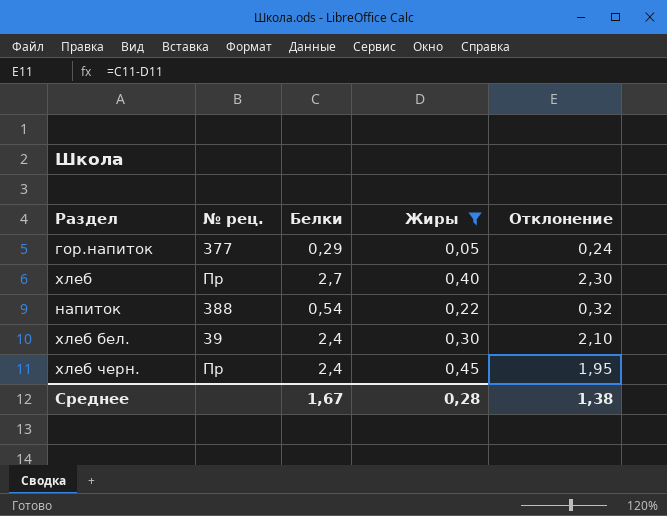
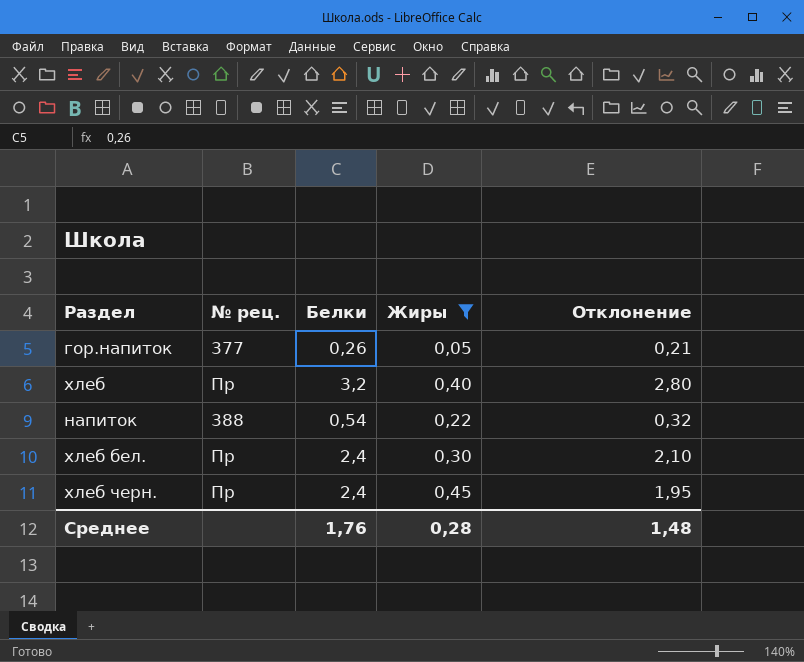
гор.напиток | Белки: 0,29 -> 0,26
гор.напиток | Отклонение: 0,24 -> 0,21
хлеб | Белки: 2,7 -> 3,2
хлеб | Отклонение: 2,30 -> 2,80
хлеб бел. | № рец.: 39 -> Пр
Среднее | Белки: 1,67 -> 1,76
Среднее | Отклонение: 1,38 -> 1,48

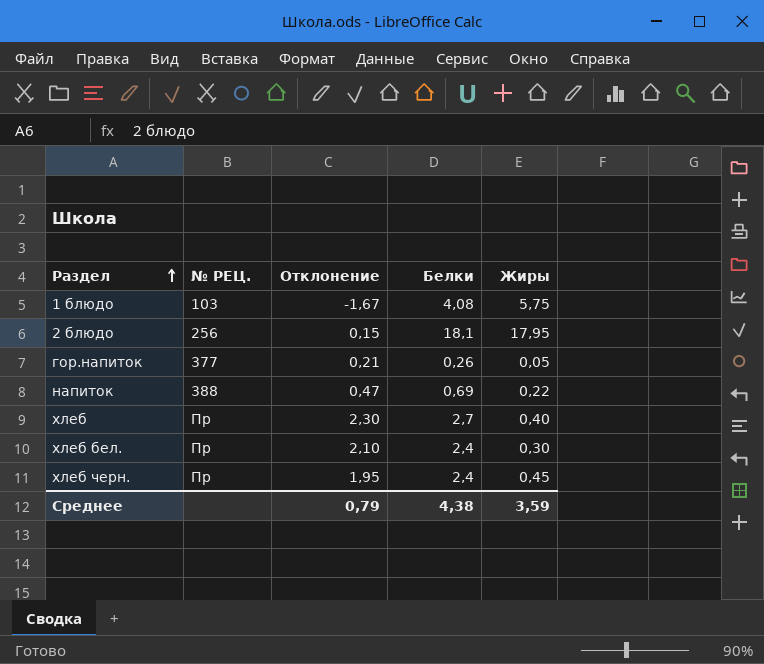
filter: Жиры <= 0,45 -> none
row order: none -> Раздел ascending
column name: № рец. -> № РЕЦ.
column Отклонение | position: 5 -> 3
напиток | Отклонение: 0,32 -> 0,47
напиток | Белки: 0,54 -> 0,69
хлеб | Отклонение: 2,80 -> 2,30
хлеб | Белки: 3,2 -> 2,7
Среднее | Отклонение: 1,48 -> 0,79
Среднее | Белки: 1,76 -> 4,38
Среднее | Жиры: 0,28 -> 3,59

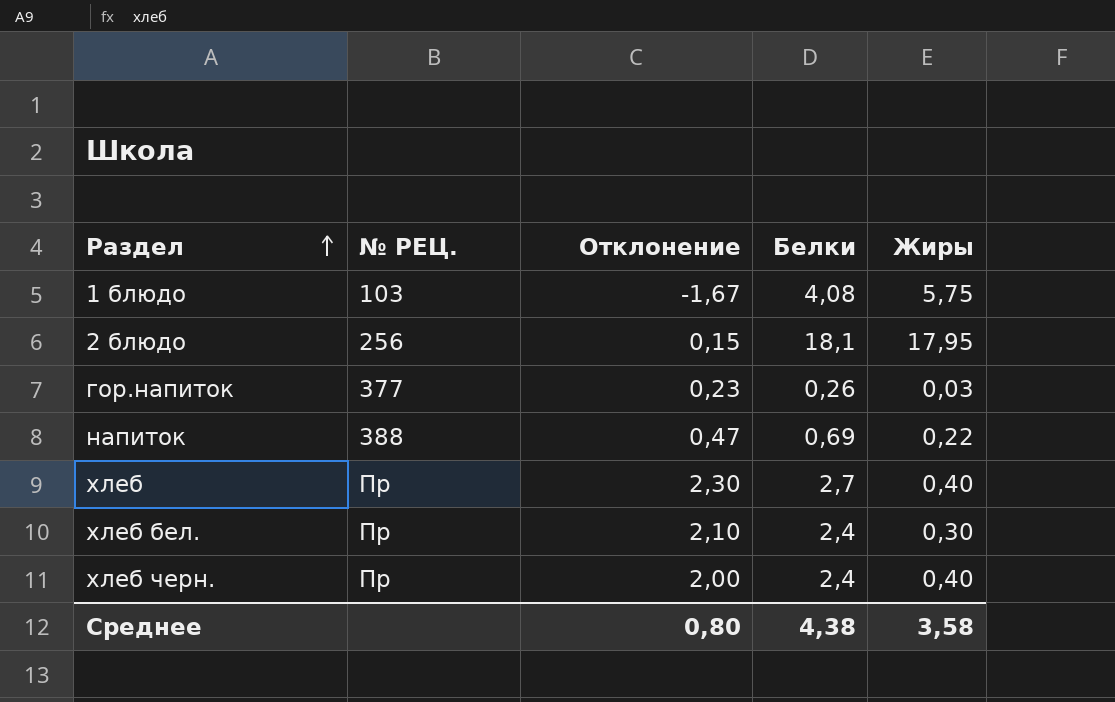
гор.напиток | Отклонение: 0,21 -> 0,23
гор.напиток | Жиры: 0,05 -> 0,03
хлеб черн. | Отклонение: 1,95 -> 2,00
хлеб черн. | Жиры: 0,45 -> 0,40
Среднее | Отклонение: 0,79 -> 0,80
Среднее | Жиры: 3,59 -> 3,58

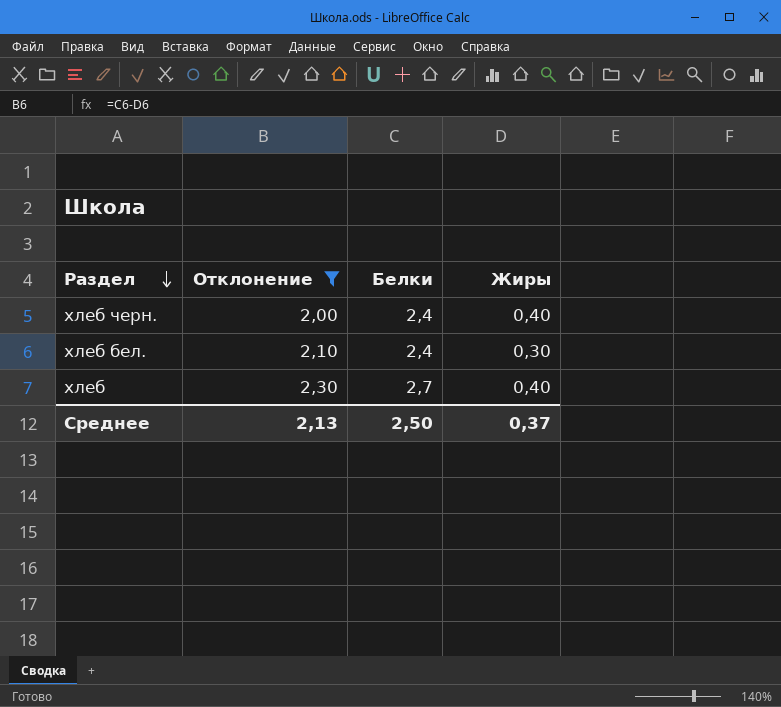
filter: none -> Отклонение >= 2,00
row order: Раздел ascending -> Раздел descending
column № РЕЦ. | position: 2 -> none
Среднее | Отклонение: 0,80 -> 2,13
Среднее | Белки: 4,38 -> 2,50
Среднее | Жиры: 3,58 -> 0,37

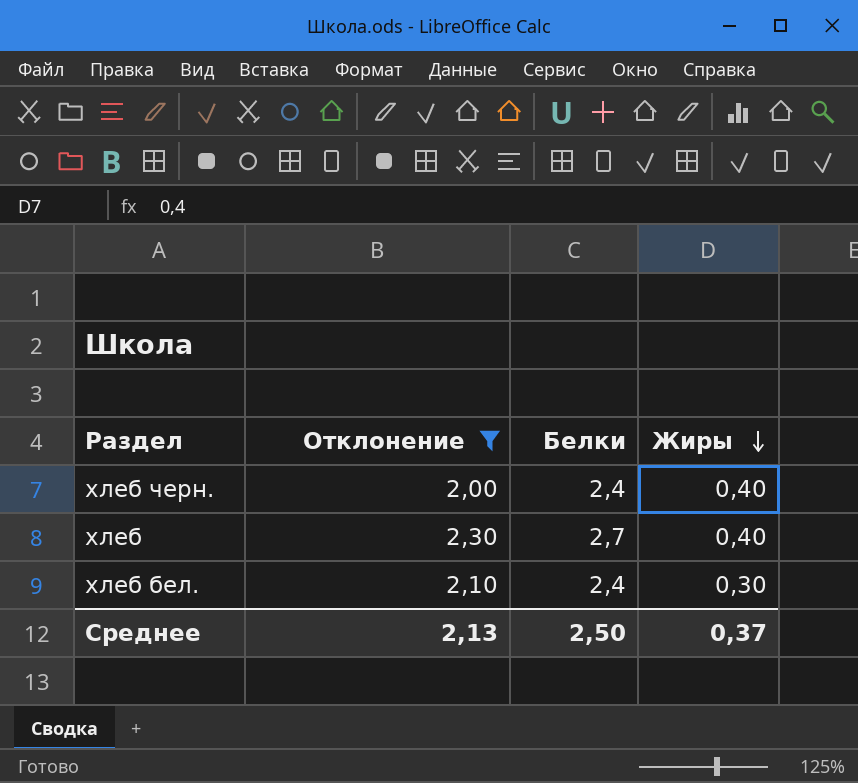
row order: Раздел descending -> Жиры descending

